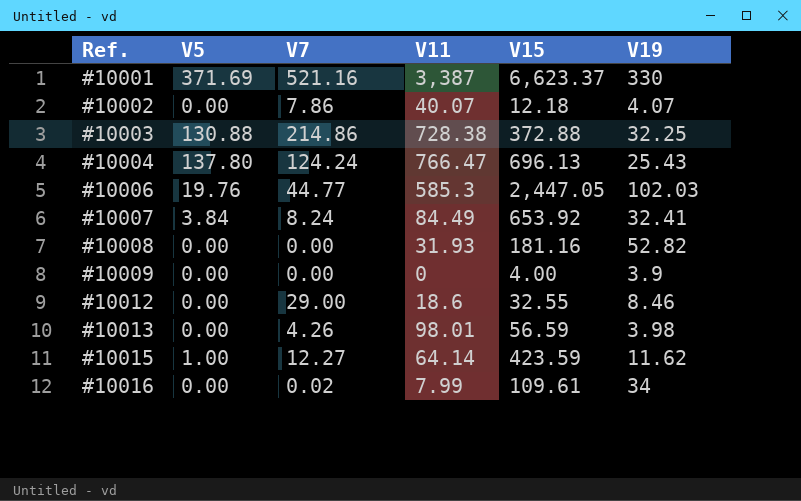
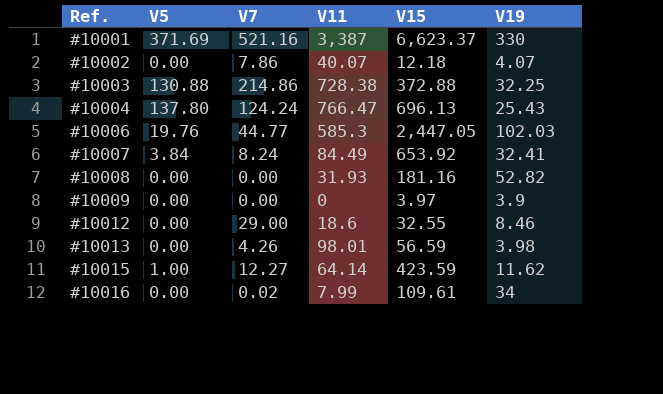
#10009 | V15: 4.00 -> 3.97

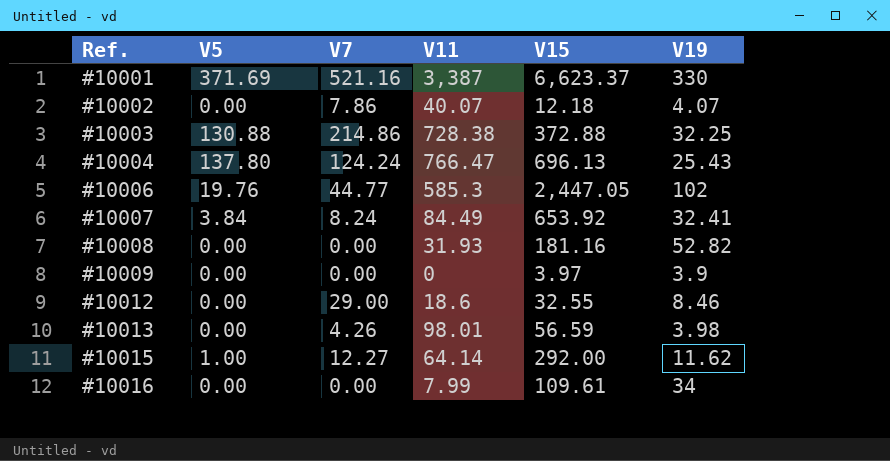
#10006 | V19: 102.03 -> 102
#10015 | V15: 423.59 -> 292.00
#10016 | V7: 0.02 -> 0.00

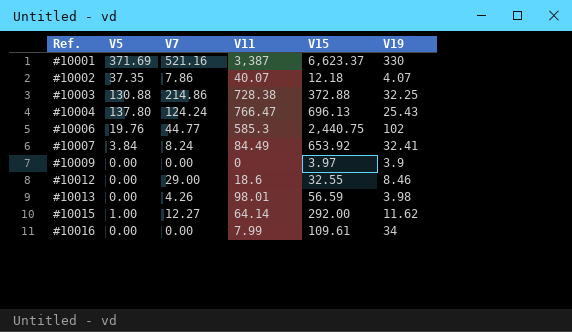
row #10008: 0.00 | 0.00 | 31.93 | 181.16 | 52.82 -> none
#10002 | V5: 0.00 -> 37.35
#10006 | V15: 2,447.05 -> 2,440.75

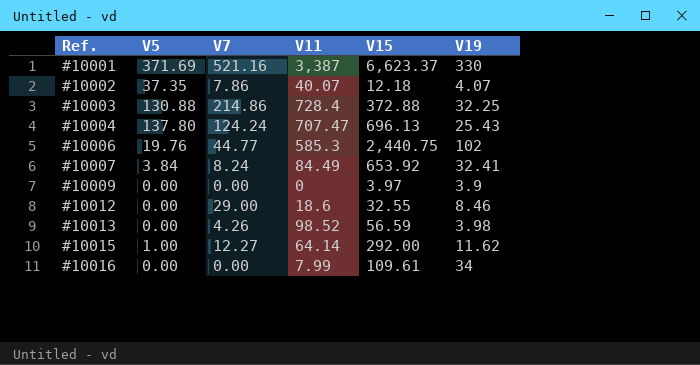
#10003 | V11: 728.38 -> 728.4
#10004 | V11: 766.47 -> 707.47
#10013 | V11: 98.01 -> 98.52

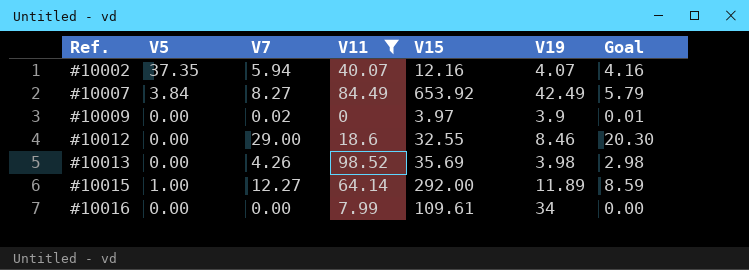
filter: none -> V11 <= 98.52
column Goal | formula: none -> [V7] * 0.7
#10002 | V7: 7.86 -> 5.94
#10002 | V15: 12.18 -> 12.16
#10007 | V7: 8.24 -> 8.27
#10007 | V19: 32.41 -> 42.49
#10009 | V7: 0.00 -> 0.02
#10013 | V15: 56.59 -> 35.69
#10015 | V19: 11.62 -> 11.89

